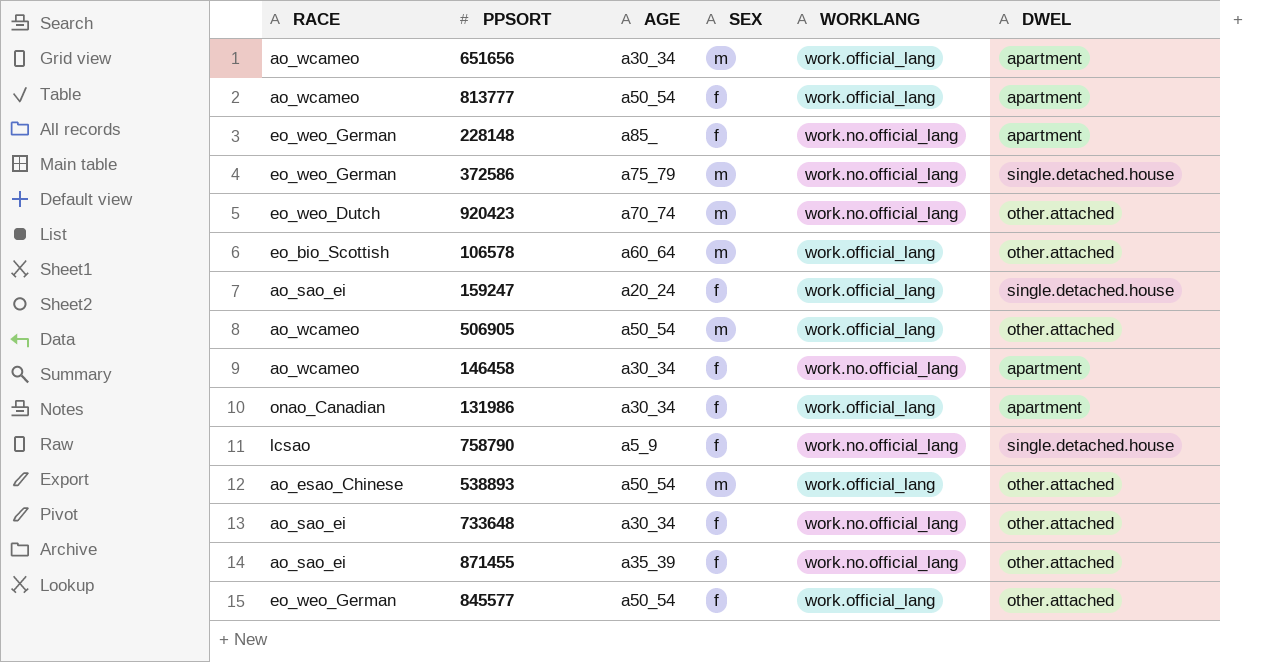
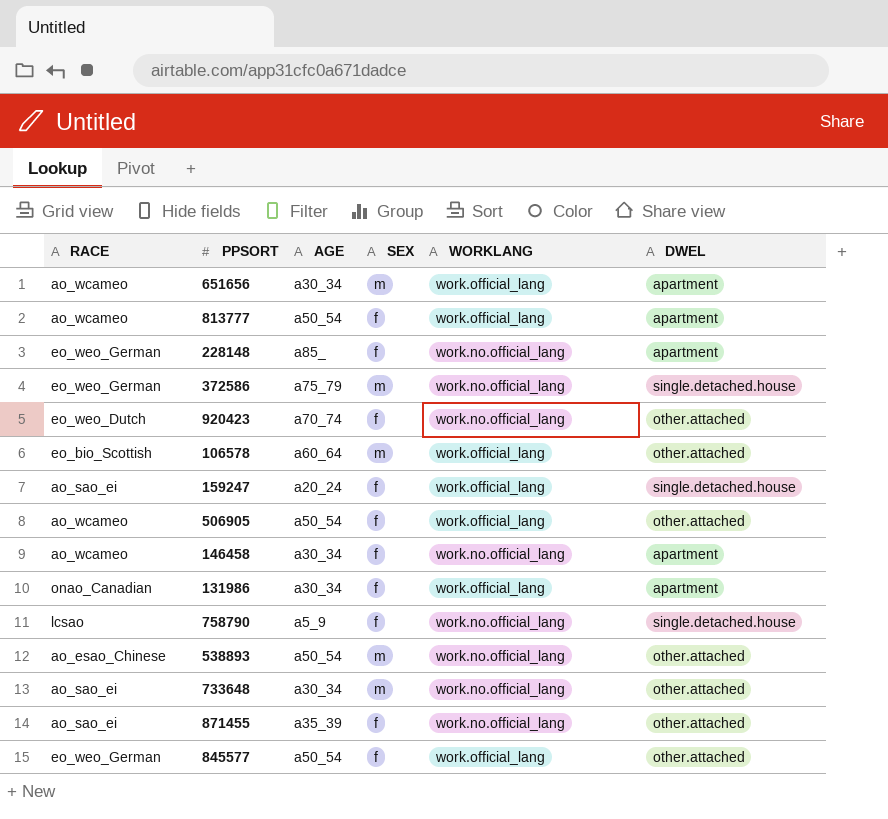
920423 | SEX: m -> f
506905 | SEX: m -> f
538893 | WORKLANG: work.official_lang -> work.no.official_lang
733648 | SEX: f -> m

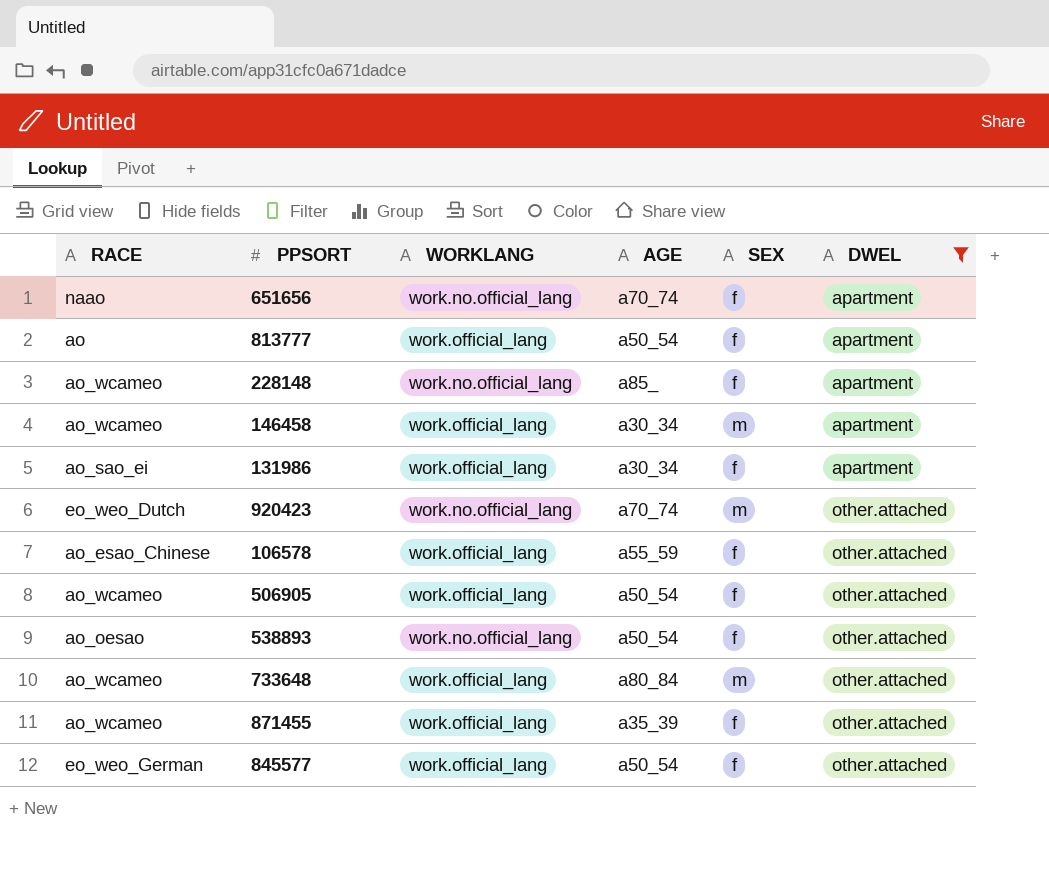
filter: none -> DWEL != single.detached.house
row order: none -> DWEL ascending
column WORKLANG | position: 5 -> 3
651656 | RACE: ao_wcameo -> naao
651656 | WORKLANG: work.official_lang -> work.no.official_lang
651656 | AGE: a30_34 -> a70_74
651656 | SEX: m -> f
813777 | RACE: ao_wcameo -> ao
228148 | RACE: eo_weo_German -> ao_wcameo
146458 | WORKLANG: work.no.official_lang -> work.official_lang
146458 | SEX: f -> m
131986 | RACE: onao_Canadian -> ao_sao_ei
920423 | SEX: f -> m
106578 | RACE: eo_bio_Scottish -> ao_esao_Chinese
106578 | AGE: a60_64 -> a55_59
106578 | SEX: m -> f
538893 | RACE: ao_esao_Chinese -> ao_oesao
538893 | SEX: m -> f
733648 | RACE: ao_sao_ei -> ao_wcameo
733648 | WORKLANG: work.no.official_lang -> work.official_lang
733648 | AGE: a30_34 -> a80_84
871455 | RACE: ao_sao_ei -> ao_wcameo
871455 | WORKLANG: work.no.official_lang -> work.official_lang

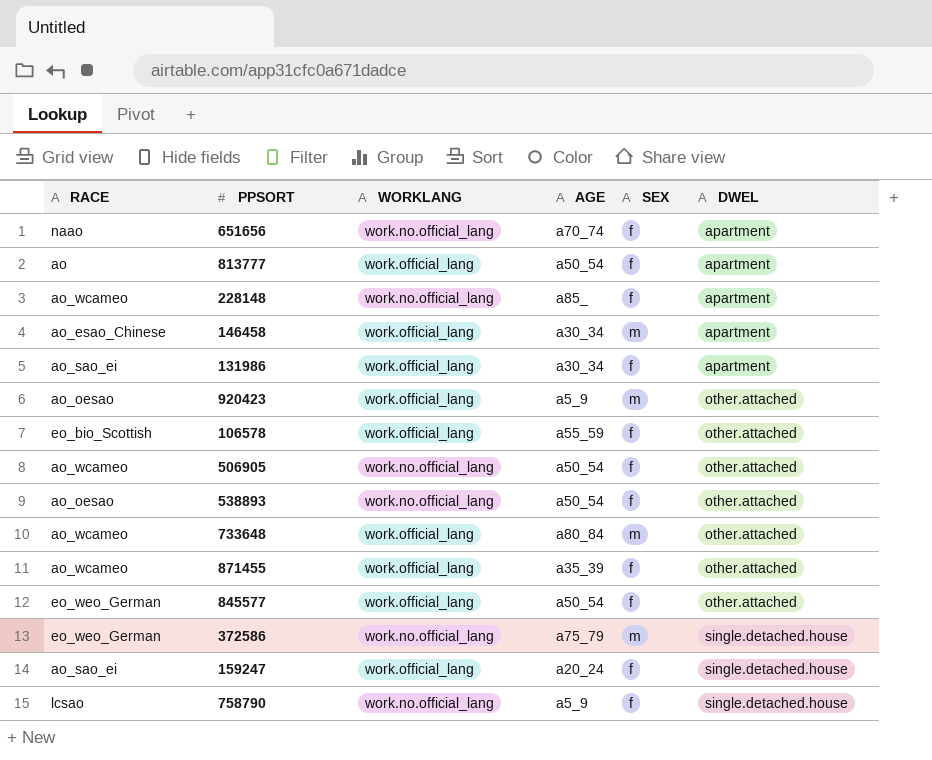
filter: DWEL != single.detached.house -> none
146458 | RACE: ao_wcameo -> ao_esao_Chinese
920423 | RACE: eo_weo_Dutch -> ao_oesao
920423 | WORKLANG: work.no.official_lang -> work.official_lang
920423 | AGE: a70_74 -> a5_9
106578 | RACE: ao_esao_Chinese -> eo_bio_Scottish
506905 | WORKLANG: work.official_lang -> work.no.official_lang

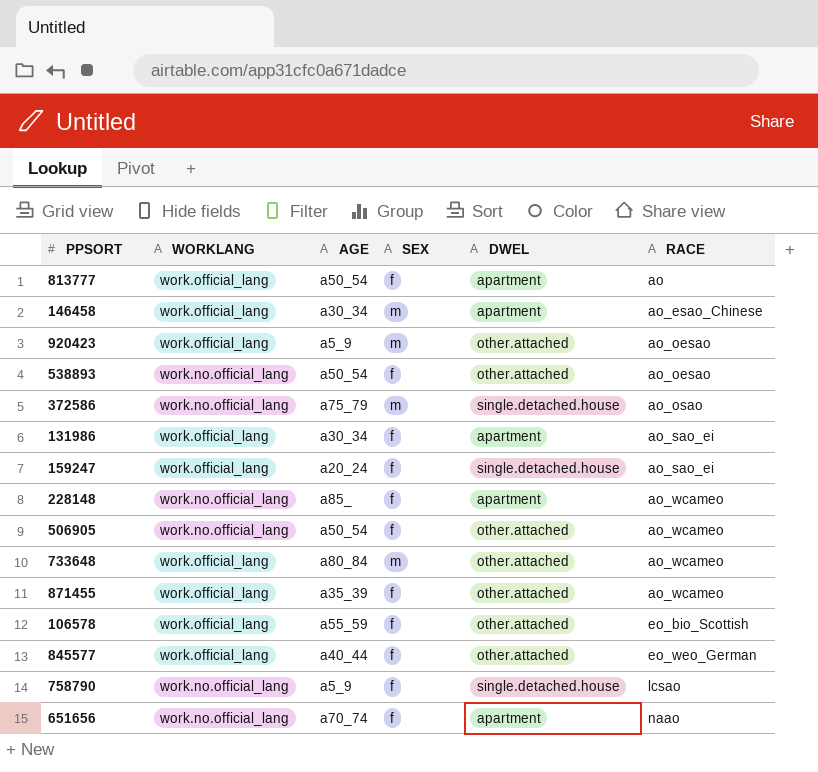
row order: DWEL ascending -> RACE ascending
column RACE | position: 1 -> 6
372586 | RACE: eo_weo_German -> ao_osao
845577 | AGE: a50_54 -> a40_44

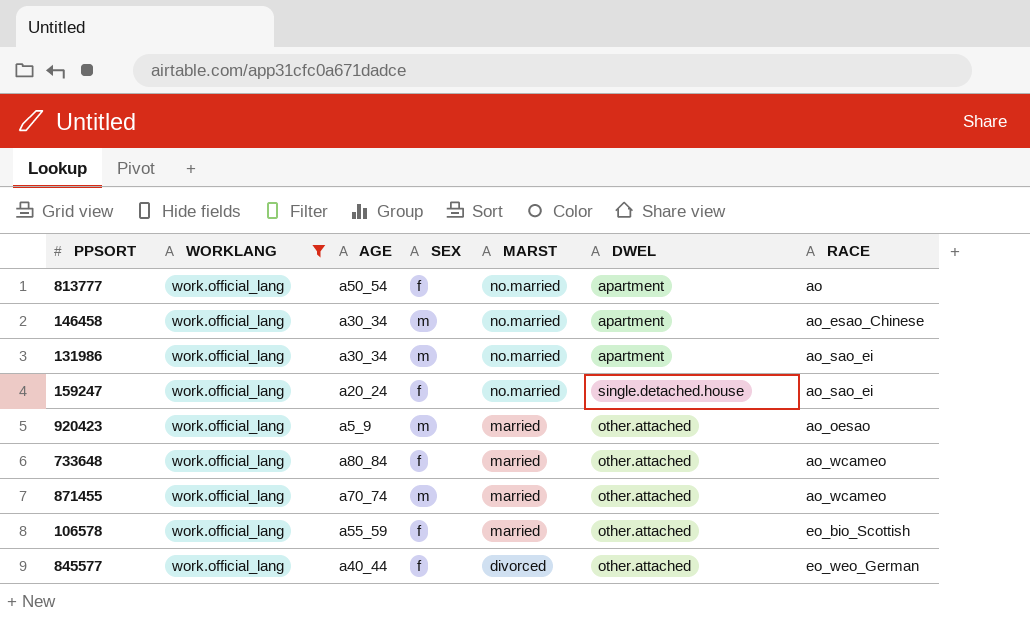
filter: none -> WORKLANG = work.official_lang
row order: RACE ascending -> MARST descending
column MARST | position: none -> 5
131986 | SEX: f -> m
733648 | SEX: m -> f
871455 | AGE: a35_39 -> a70_74
871455 | SEX: f -> m

